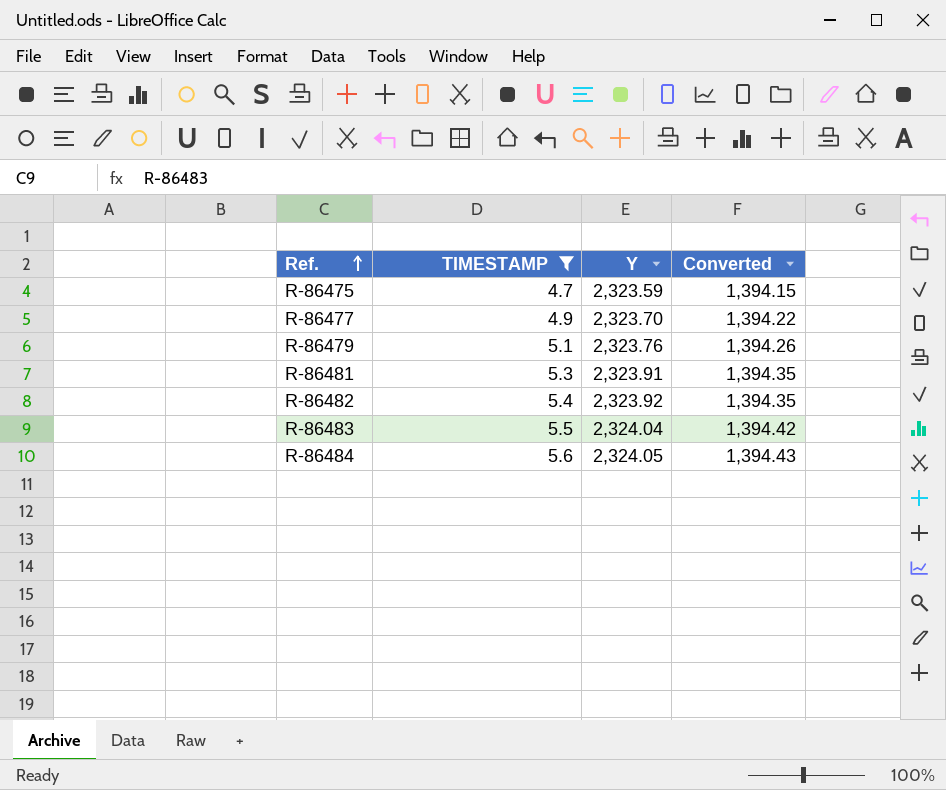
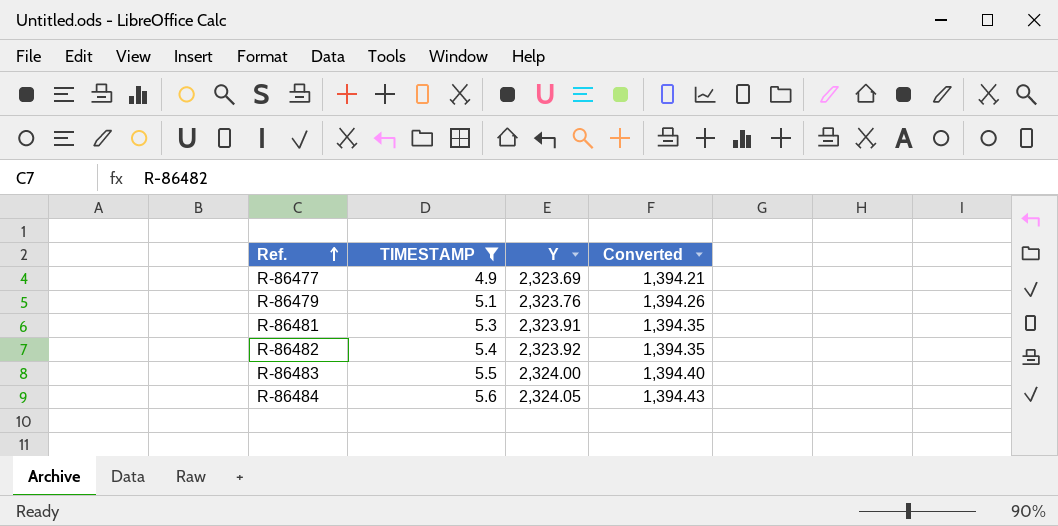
row R-86475: 4.7 | 2,323.59 | 1,394.15 -> none
R-86477 | Y: 2,323.70 -> 2,323.69
R-86477 | Converted: 1,394.22 -> 1,394.21
R-86483 | Y: 2,324.04 -> 2,324.00
R-86483 | Converted: 1,394.42 -> 1,394.40

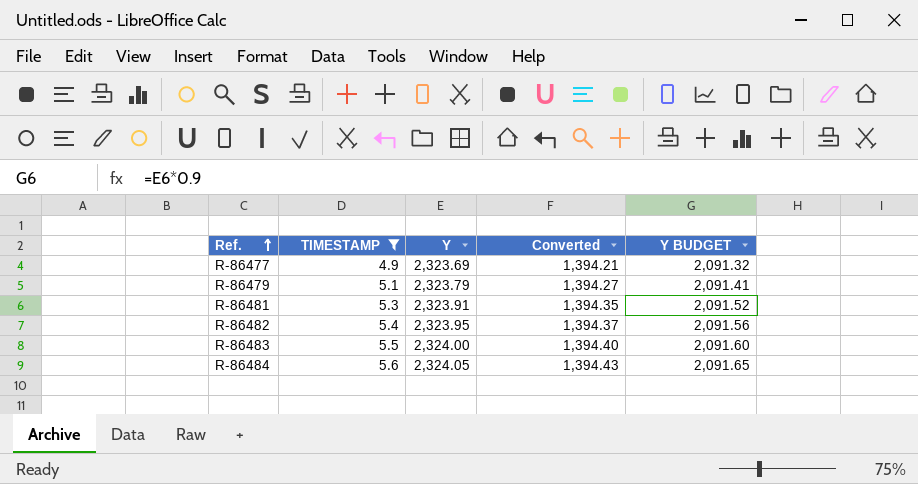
column Y BUDGET | formula: none -> [Y] * 0.9
R-86479 | Y: 2,323.76 -> 2,323.79
R-86479 | Converted: 1,394.26 -> 1,394.27
R-86482 | Y: 2,323.92 -> 2,323.95
R-86482 | Converted: 1,394.35 -> 1,394.37

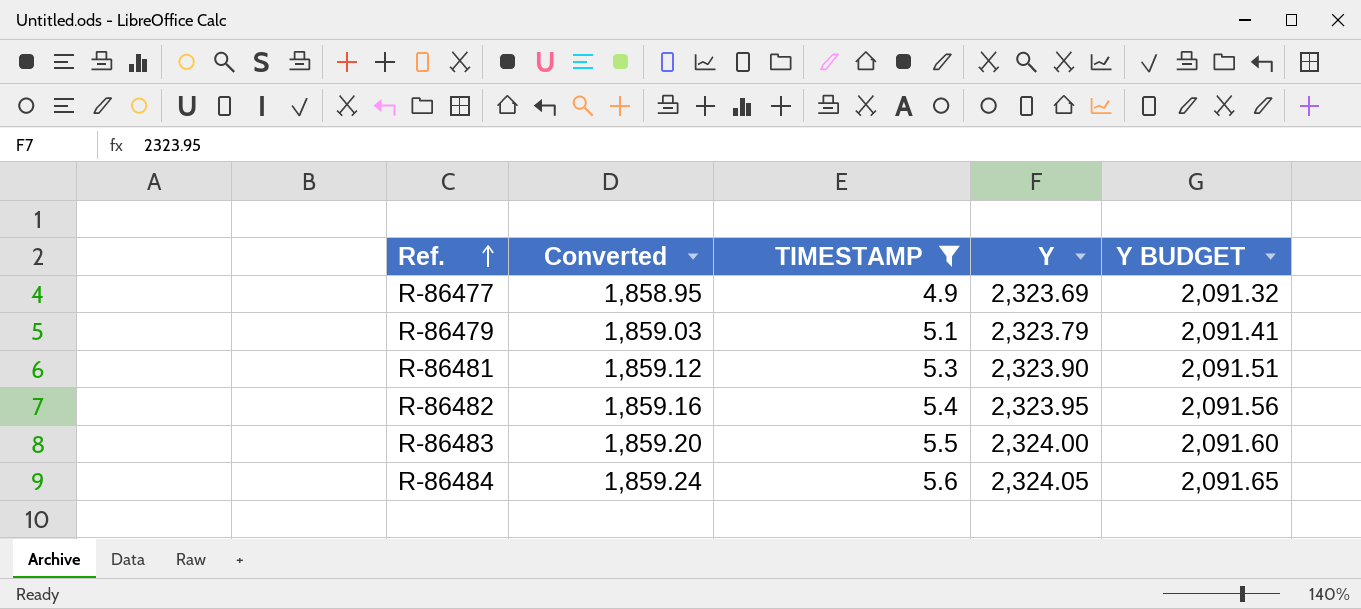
column Converted | formula: [Y] * 0.6 -> [Y] * 0.8
column Converted | position: 4 -> 2
R-86481 | Y: 2,323.91 -> 2,323.90
R-86481 | Y BUDGET: 2,091.52 -> 2,091.51

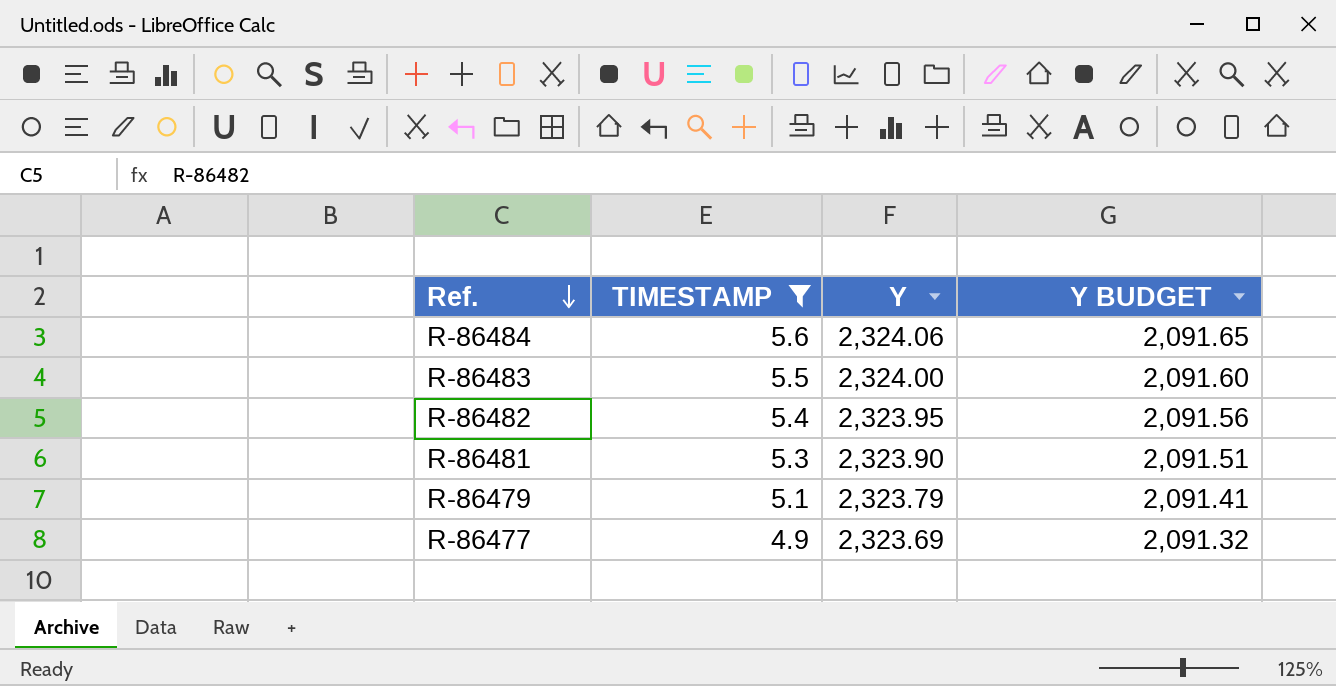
row order: Ref. ascending -> Ref. descending
column Converted | formula: [Y] * 0.8 -> none
R-86484 | Y: 2,324.05 -> 2,324.06

